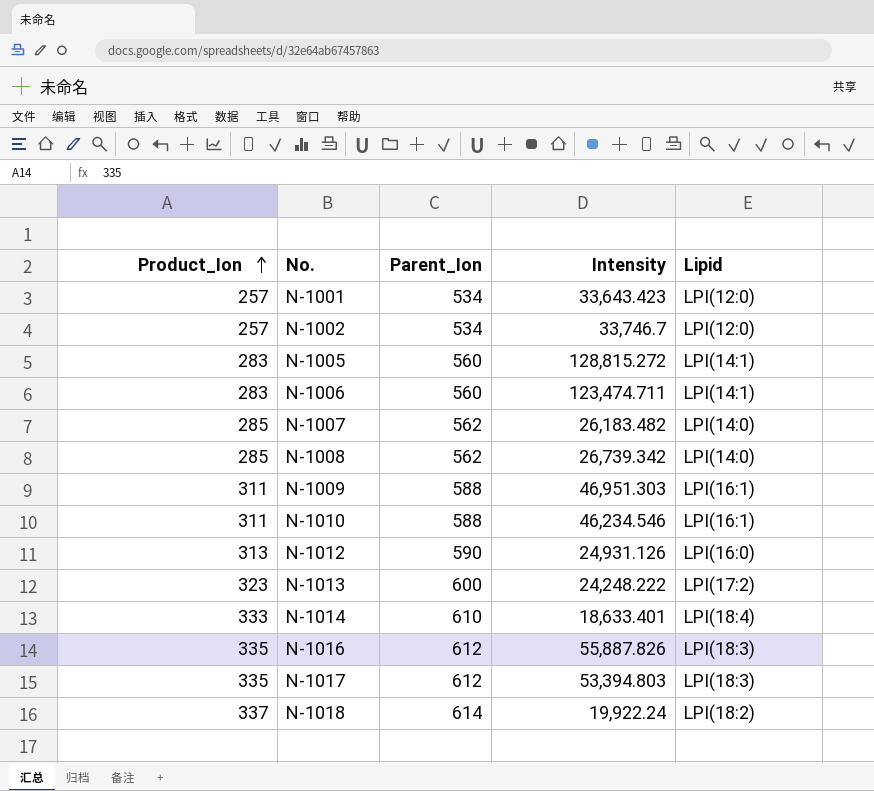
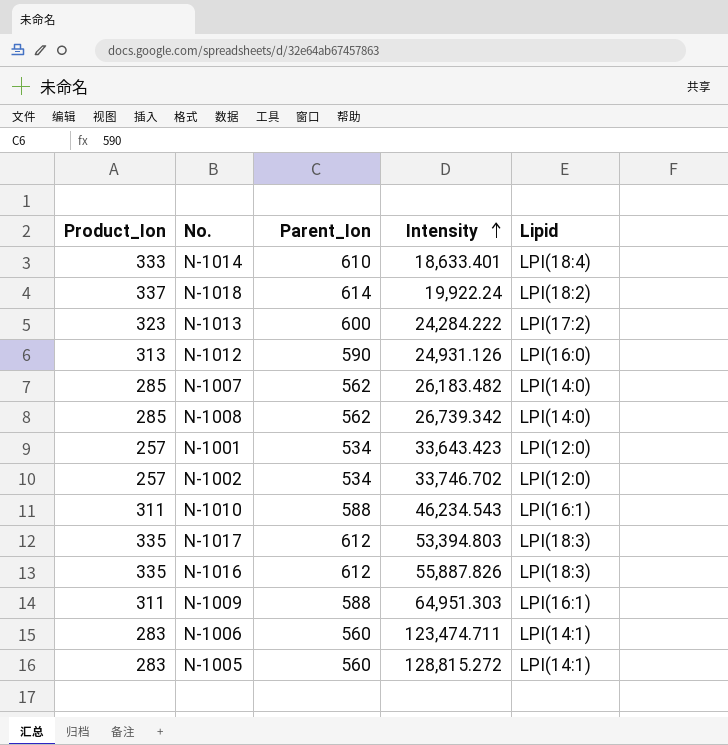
row order: Product_Ion ascending -> Intensity ascending
N-1013 | Intensity: 24,248.222 -> 24,284.222
N-1002 | Intensity: 33,746.7 -> 33,746.702
N-1010 | Intensity: 46,234.546 -> 46,234.543
N-1009 | Intensity: 46,951.303 -> 64,951.303

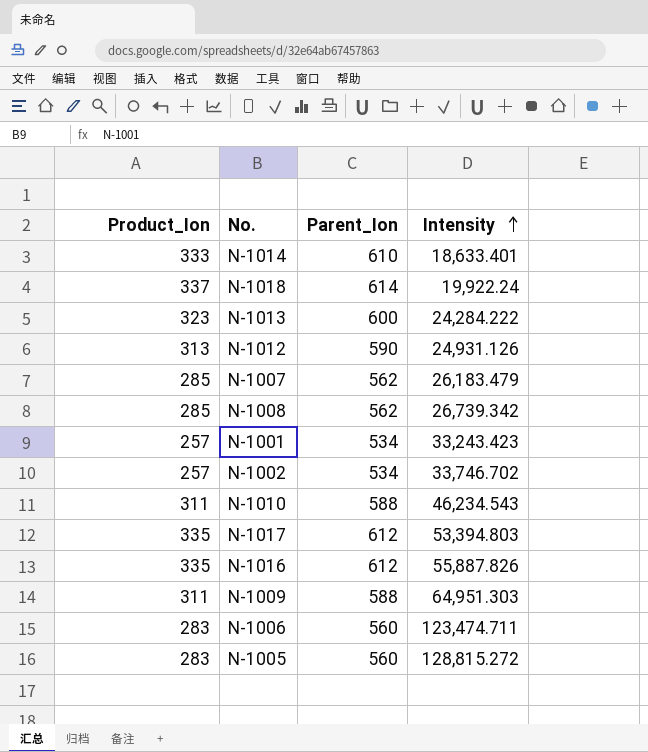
column Lipid | position: 5 -> none
N-1007 | Intensity: 26,183.482 -> 26,183.479
N-1001 | Intensity: 33,643.423 -> 33,243.423

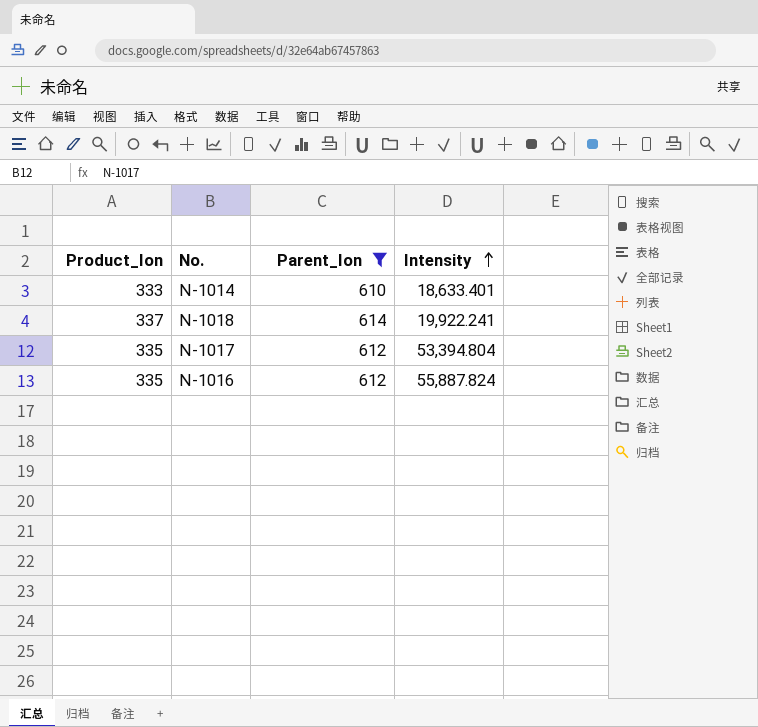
filter: none -> Parent_Ion >= 610
N-1018 | Intensity: 19,922.24 -> 19,922.241
N-1017 | Intensity: 53,394.803 -> 53,394.804
N-1016 | Intensity: 55,887.826 -> 55,887.824

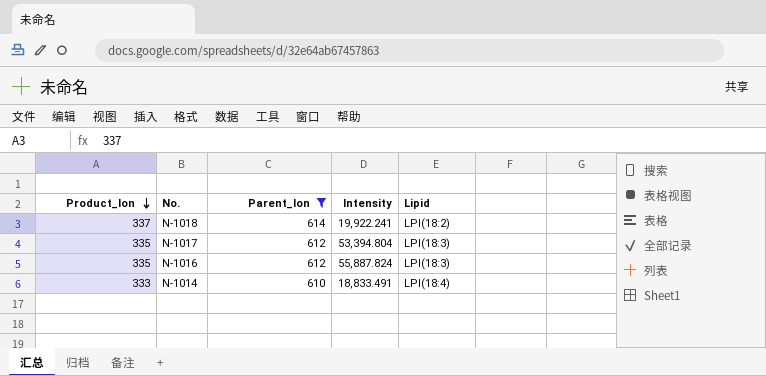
row order: Intensity ascending -> Product_Ion descending
column Lipid | position: none -> 5
N-1014 | Intensity: 18,633.401 -> 18,833.491

